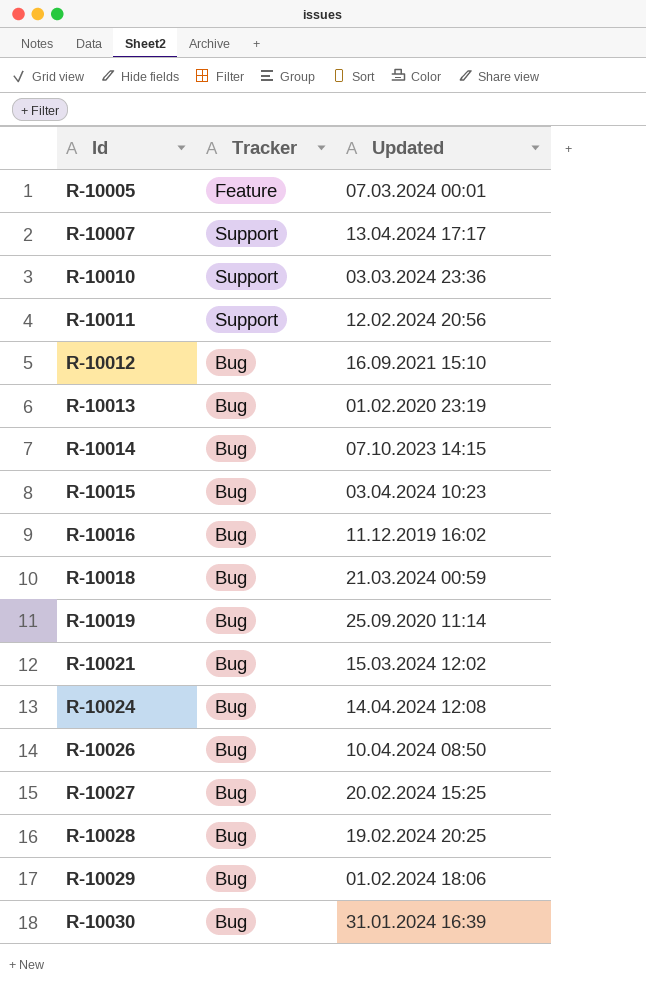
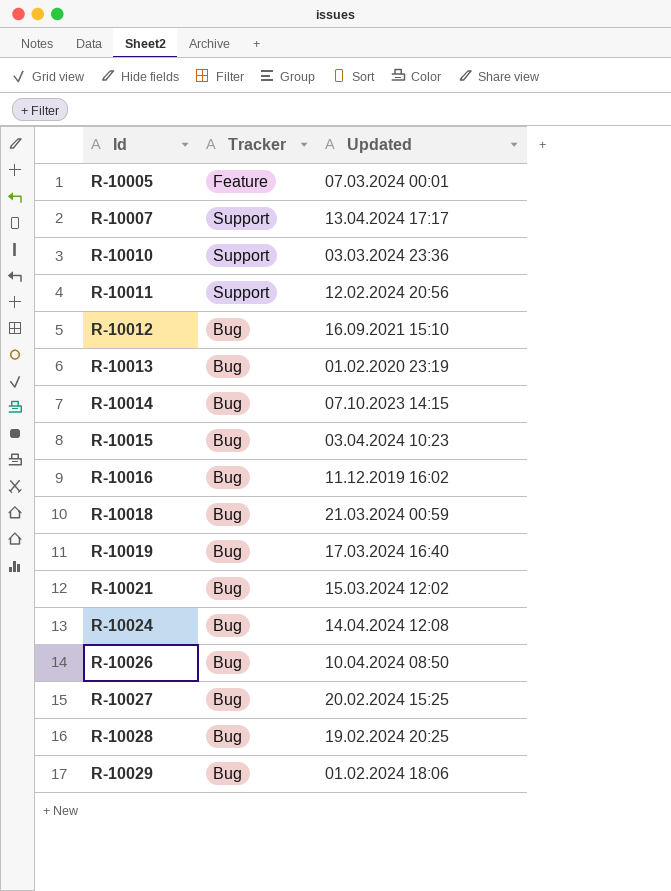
row R-10030: Bug | 31.01.2024 16:39 -> none
R-10019 | Updated: 25.09.2020 11:14 -> 17.03.2024 16:40

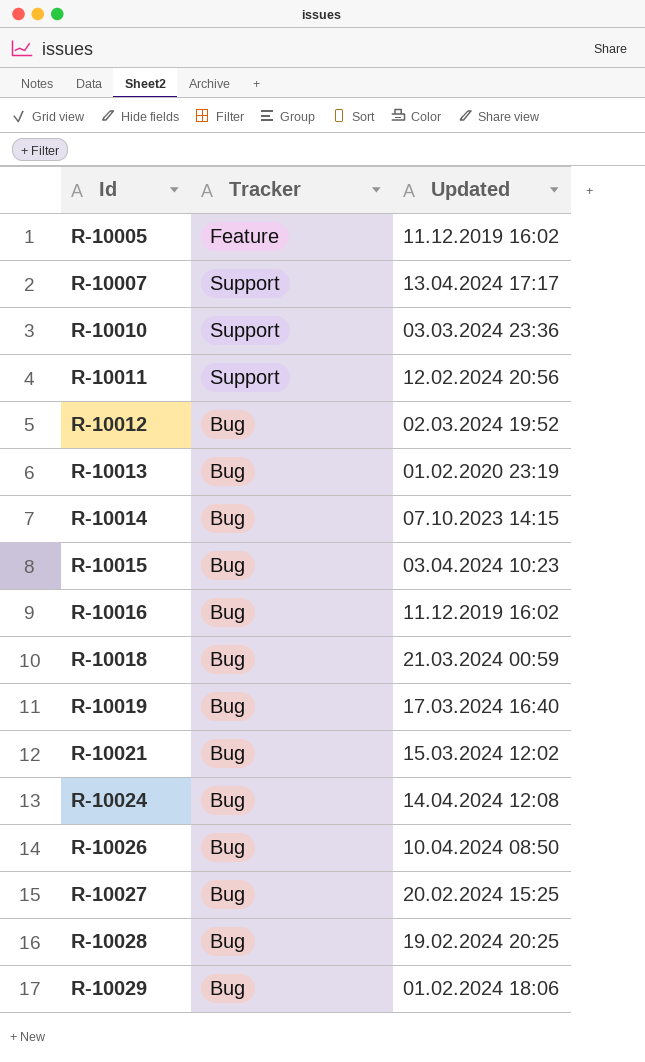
R-10005 | Updated: 07.03.2024 00:01 -> 11.12.2019 16:02
R-10012 | Updated: 16.09.2021 15:10 -> 02.03.2024 19:52

